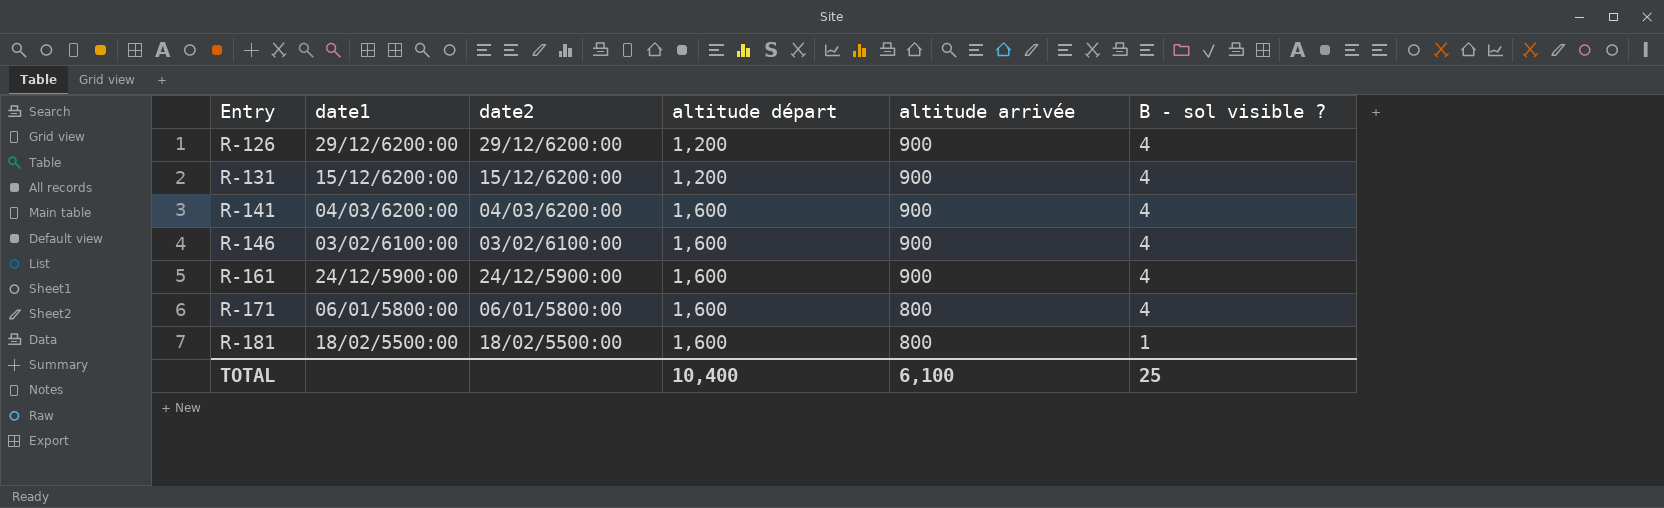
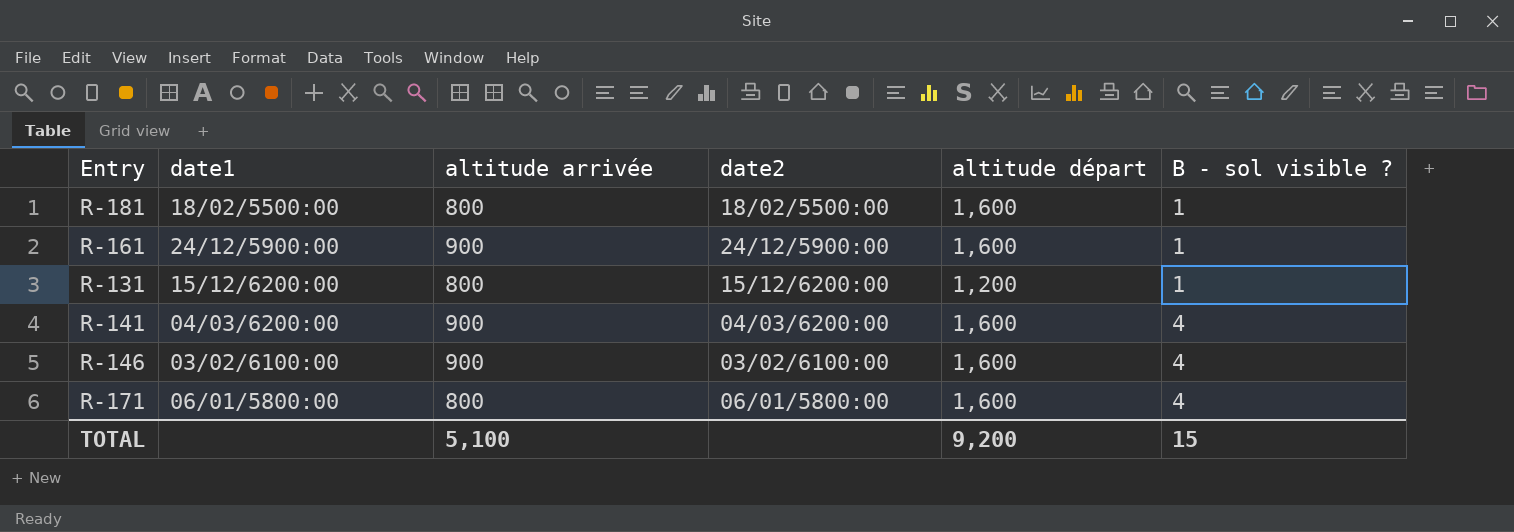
row order: Entry ascending -> B - sol visible ? ascending
column altitude arrivée | position: 5 -> 3
row R-126: 29/12/6200:00 | 29/12/6200:00 | 1,200 | 900 | 4 -> none
R-161 | B - sol visible ?: 4 -> 1
R-131 | altitude arrivée: 900 -> 800
R-131 | B - sol visible ?: 4 -> 1
TOTAL | altitude arrivée: 6,100 -> 5,100
TOTAL | altitude départ: 10,400 -> 9,200
TOTAL | B - sol visible ?: 25 -> 15

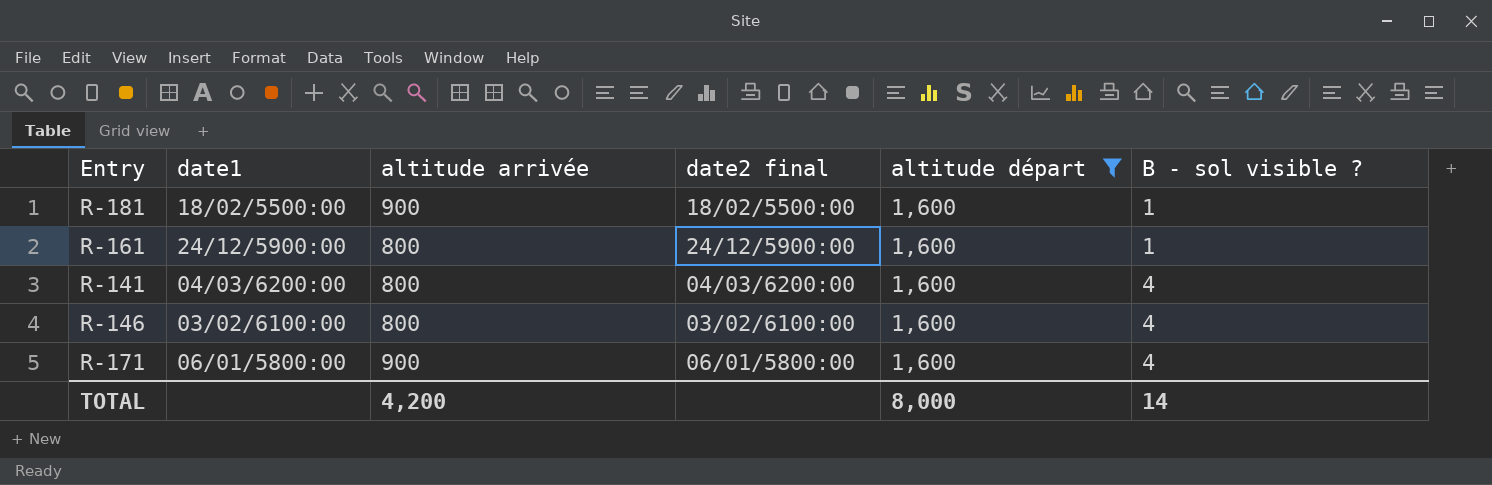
filter: none -> altitude départ = 1,600
column name: date2 -> date2 final
R-181 | altitude arrivée: 800 -> 900
R-161 | altitude arrivée: 900 -> 800
R-141 | altitude arrivée: 900 -> 800
R-146 | altitude arrivée: 900 -> 800
R-171 | altitude arrivée: 800 -> 900
TOTAL | altitude arrivée: 5,100 -> 4,200
TOTAL | altitude départ: 9,200 -> 8,000
TOTAL | B - sol visible ?: 15 -> 14

